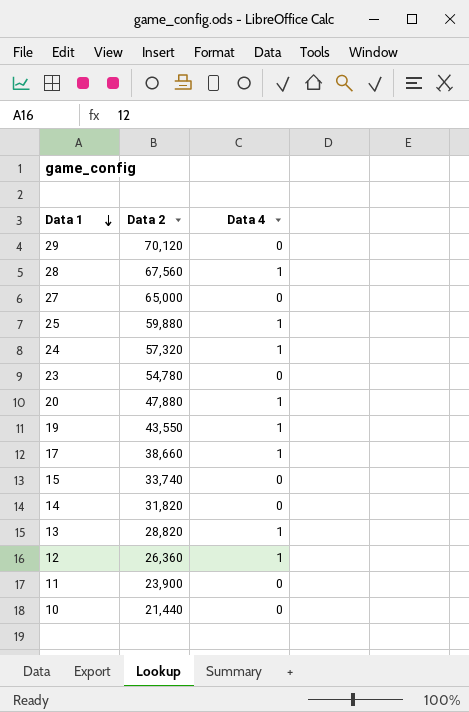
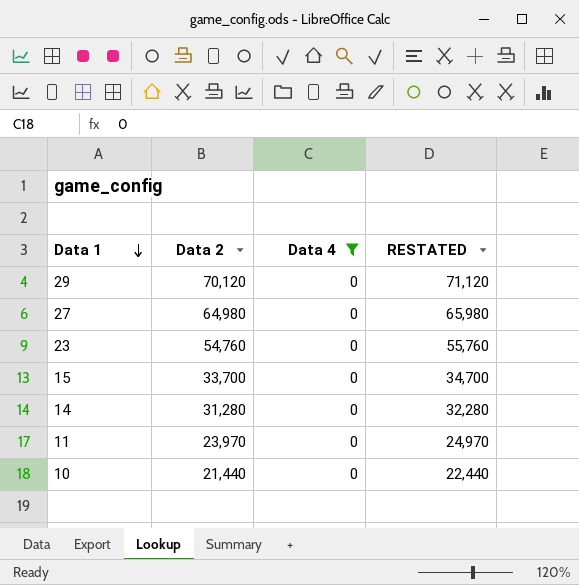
filter: none -> Data 4 = 0
column RESTATED | formula: none -> [Data 2] + 1000
27 | Data 2: 65,000 -> 64,980
23 | Data 2: 54,780 -> 54,760
15 | Data 2: 33,740 -> 33,700
14 | Data 2: 31,820 -> 31,280
11 | Data 2: 23,900 -> 23,970

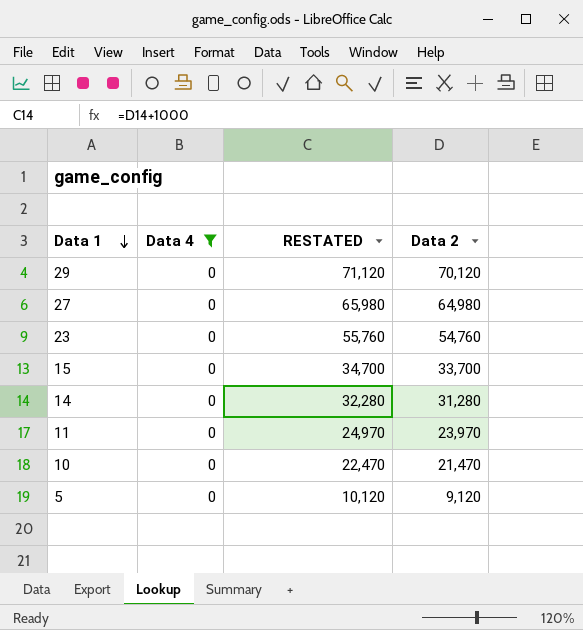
column Data 2 | position: 2 -> 4
10 | RESTATED: 22,440 -> 22,470
10 | Data 2: 21,440 -> 21,470
row 5: none -> 0 | 10,120 | 9,120

